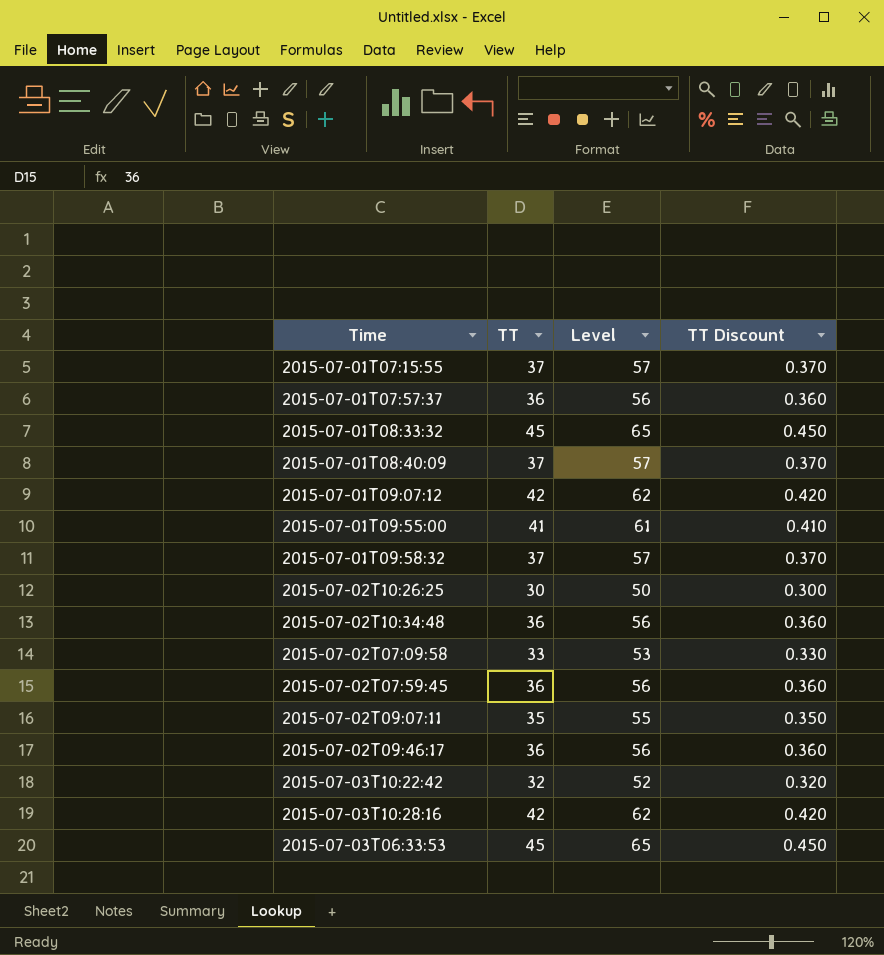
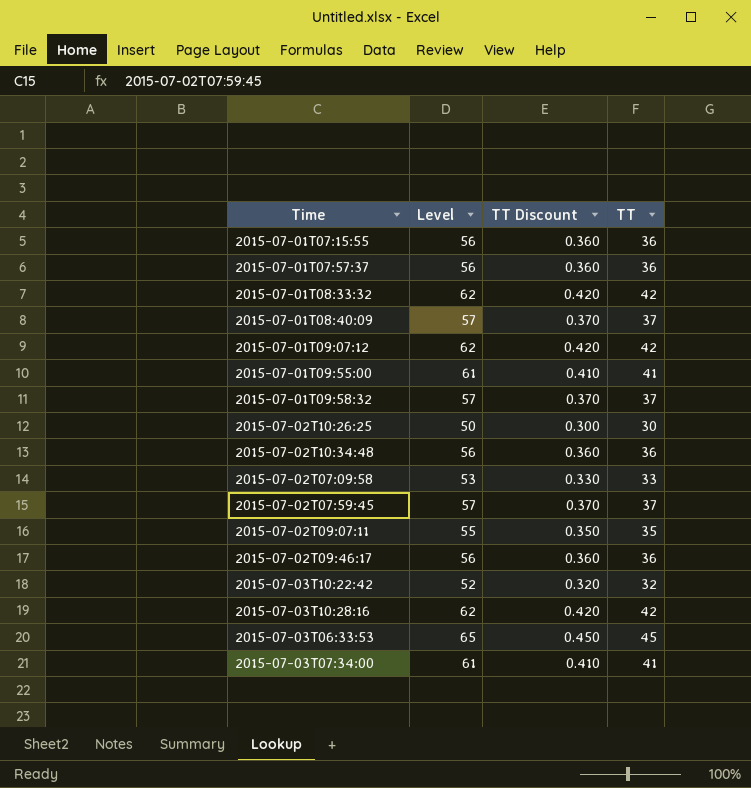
column TT | position: 2 -> 4
2015-07-01T07:15:55 | Level: 57 -> 56
2015-07-01T07:15:55 | TT Discount: 0.370 -> 0.360
2015-07-01T07:15:55 | TT: 37 -> 36
2015-07-01T08:33:32 | Level: 65 -> 62
2015-07-01T08:33:32 | TT Discount: 0.450 -> 0.420
2015-07-01T08:33:32 | TT: 45 -> 42
2015-07-02T07:59:45 | Level: 56 -> 57
2015-07-02T07:59:45 | TT Discount: 0.360 -> 0.370
2015-07-02T07:59:45 | TT: 36 -> 37
row 2015-07-03T07:34:00: none -> 61 | 0.410 | 41

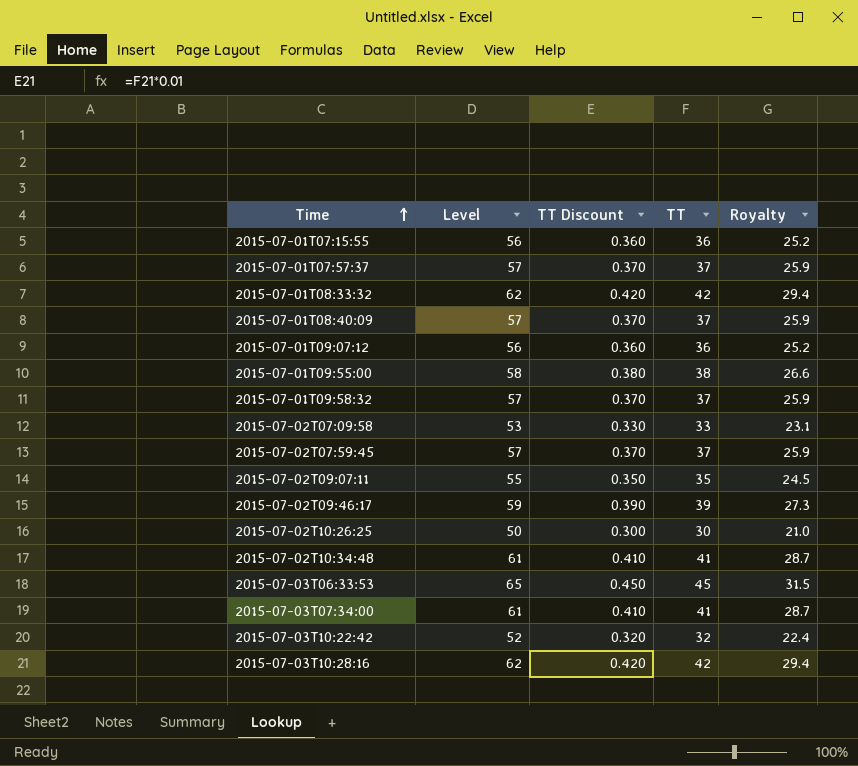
row order: none -> Time ascending
column Royalty | formula: none -> [TT] * 0.7
2015-07-01T07:57:37 | Level: 56 -> 57
2015-07-01T07:57:37 | TT Discount: 0.360 -> 0.370
2015-07-01T07:57:37 | TT: 36 -> 37
2015-07-01T09:07:12 | Level: 62 -> 56
2015-07-01T09:07:12 | TT Discount: 0.420 -> 0.360
2015-07-01T09:07:12 | TT: 42 -> 36
2015-07-01T09:55:00 | Level: 61 -> 58
2015-07-01T09:55:00 | TT Discount: 0.410 -> 0.380
2015-07-01T09:55:00 | TT: 41 -> 38
2015-07-02T09:46:17 | Level: 56 -> 59
2015-07-02T09:46:17 | TT Discount: 0.360 -> 0.390
2015-07-02T09:46:17 | TT: 36 -> 39
2015-07-02T10:34:48 | Level: 56 -> 61
2015-07-02T10:34:48 | TT Discount: 0.360 -> 0.410
2015-07-02T10:34:48 | TT: 36 -> 41

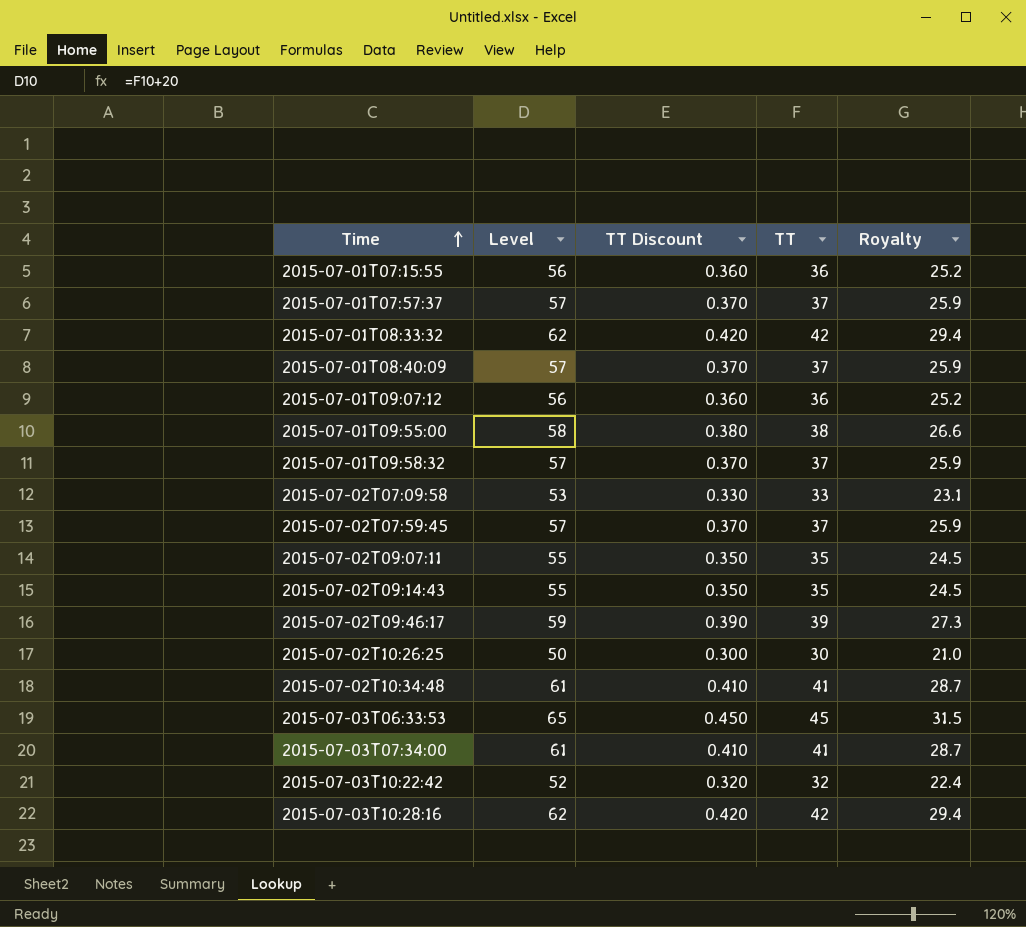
row 2015-07-02T09:14:43: none -> 55 | 0.350 | 35 | 24.5

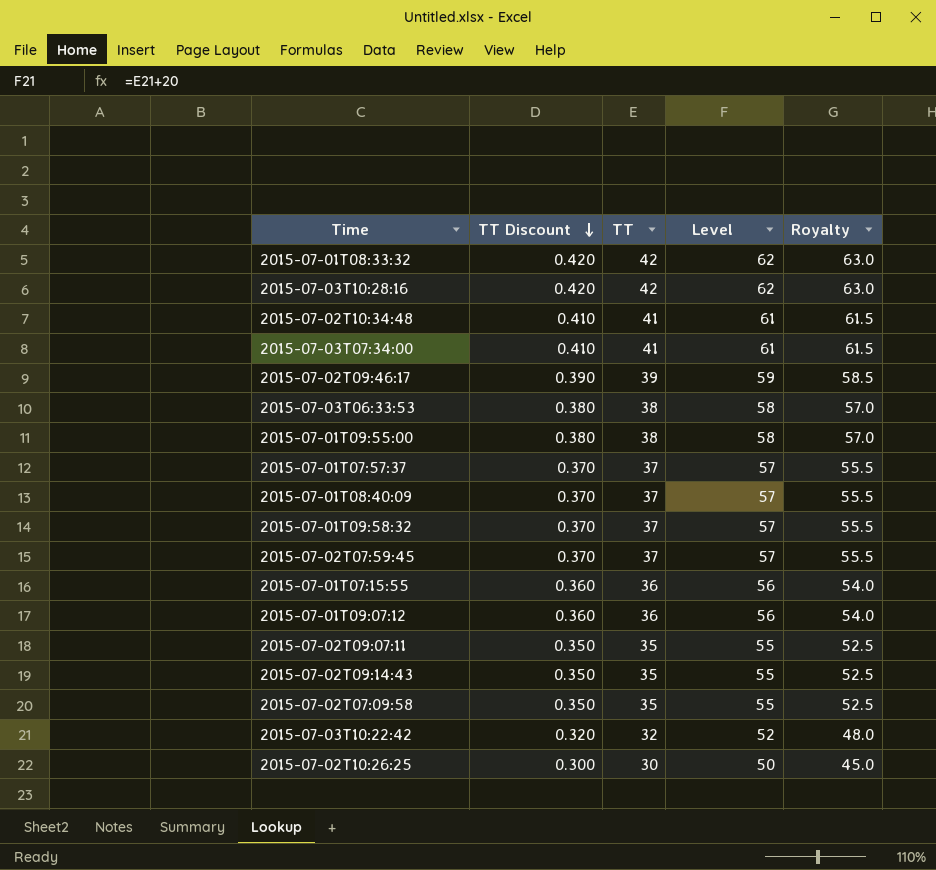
row order: Time ascending -> TT Discount descending
column Level | position: 2 -> 4
column Royalty | formula: [TT] * 0.7 -> [TT] * 1.5
2015-07-03T06:33:53 | TT Discount: 0.450 -> 0.380
2015-07-03T06:33:53 | TT: 45 -> 38
2015-07-03T06:33:53 | Level: 65 -> 58
2015-07-02T07:09:58 | TT Discount: 0.330 -> 0.350
2015-07-02T07:09:58 | TT: 33 -> 35
2015-07-02T07:09:58 | Level: 53 -> 55

